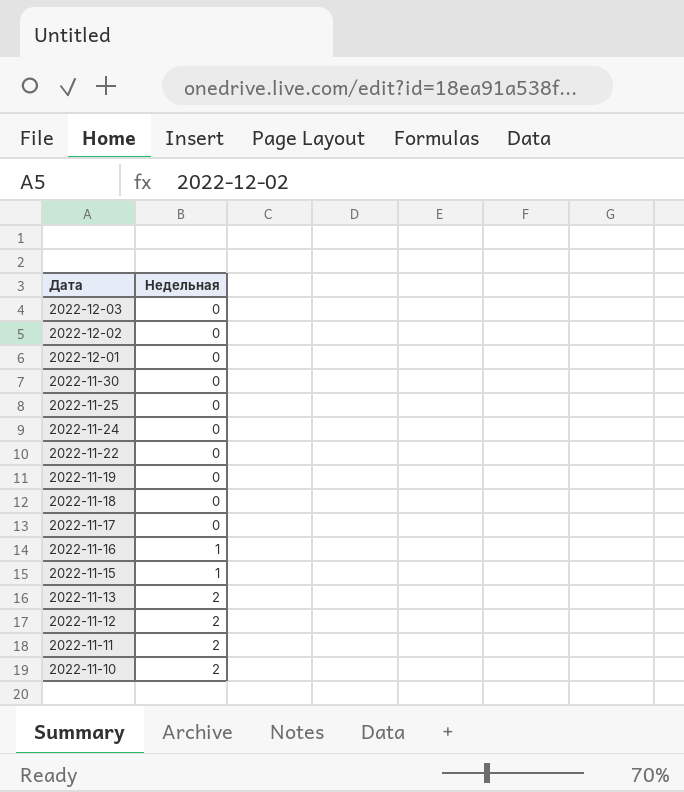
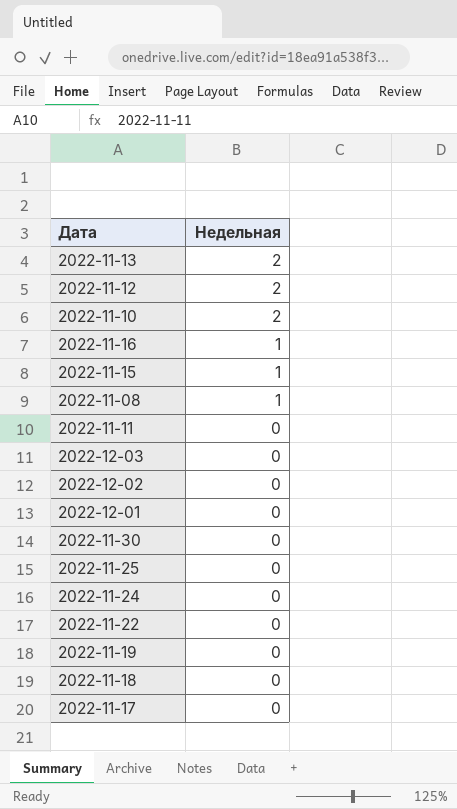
row order: Дата descending -> Недельная descending
row 2022-11-08: none -> 1
2022-11-11 | Недельная: 2 -> 0

